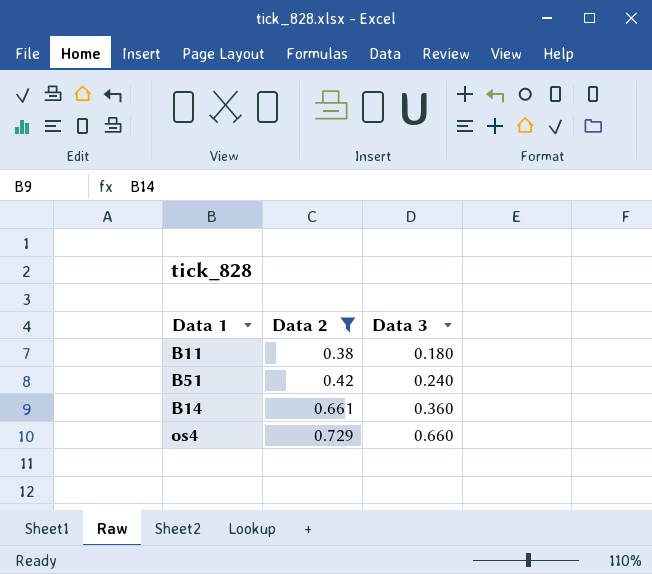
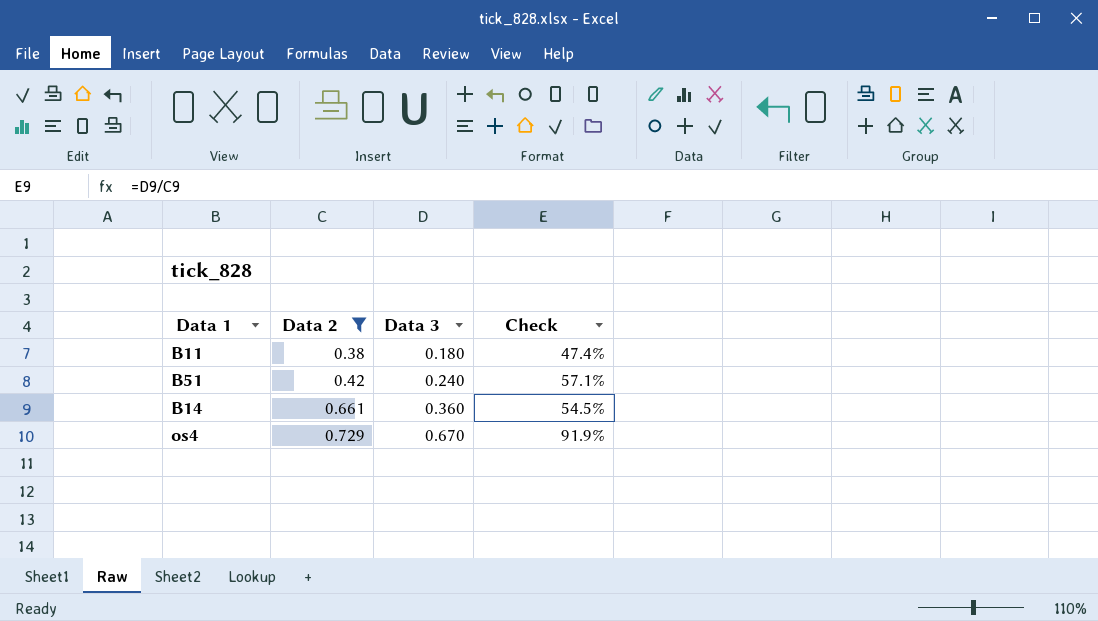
column Check | formula: none -> [Data 3] / [Data 2]
os4 | Data 3: 0.660 -> 0.670

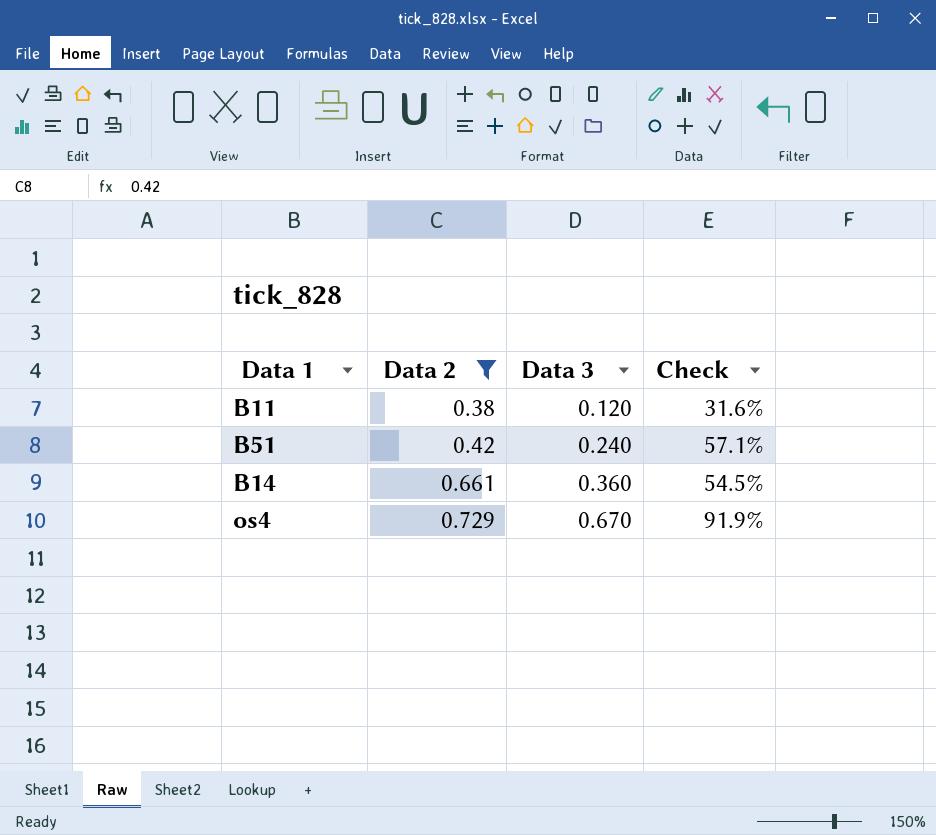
B11 | Data 3: 0.180 -> 0.120
B11 | Check: 47.4% -> 31.6%

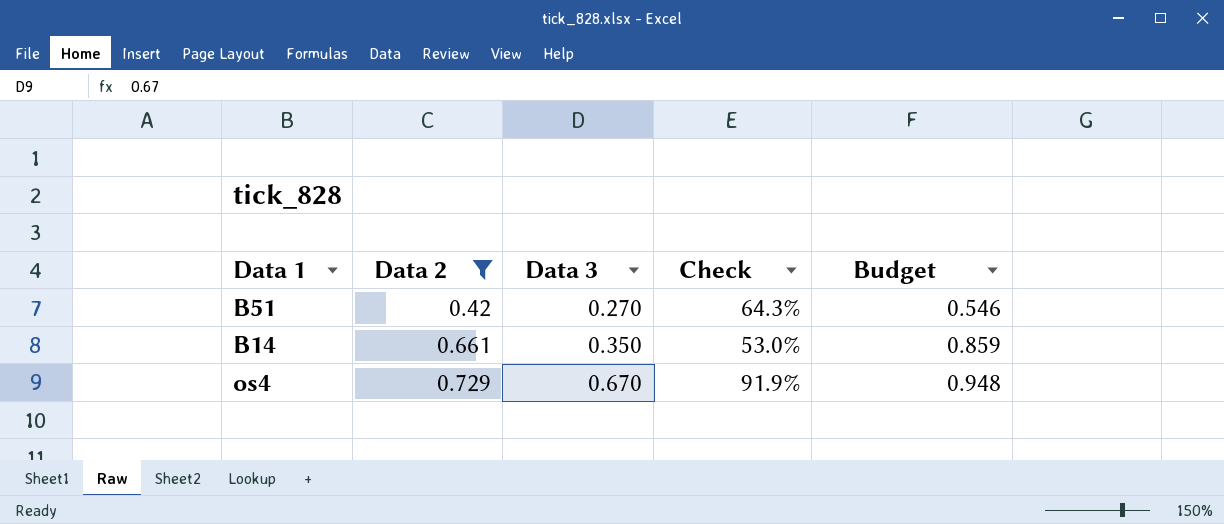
column Budget | formula: none -> [Data 2] * 1.3
row B11: 0.38 | 0.120 | 31.6% -> none
B51 | Data 3: 0.240 -> 0.270
B51 | Check: 57.1% -> 64.3%
B14 | Data 3: 0.360 -> 0.350
B14 | Check: 54.5% -> 53.0%

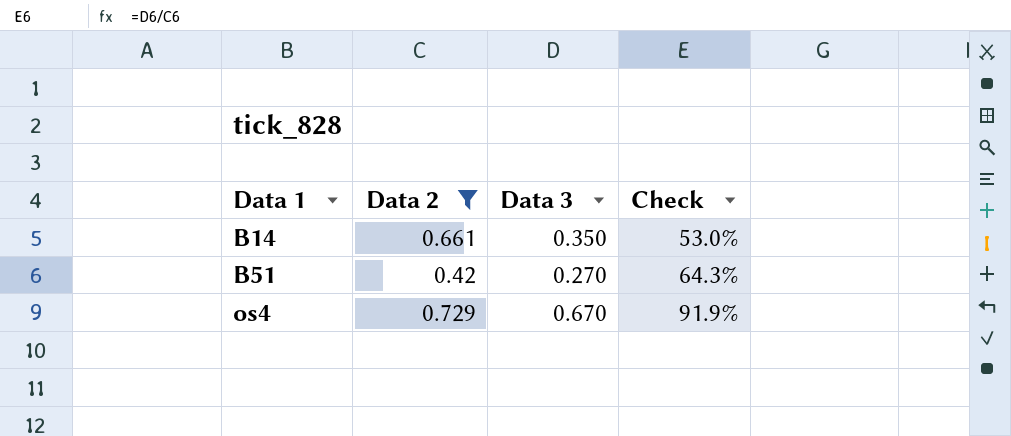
row order: Data 2 ascending -> Data 1 ascending
column Budget | formula: [Data 2] * 1.3 -> none

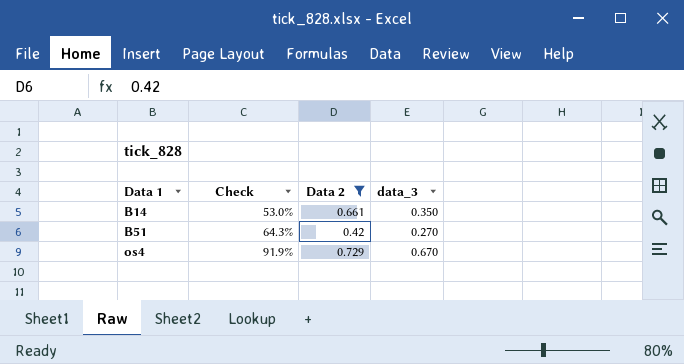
column Check | position: 4 -> 2
column name: Data 3 -> data_3

